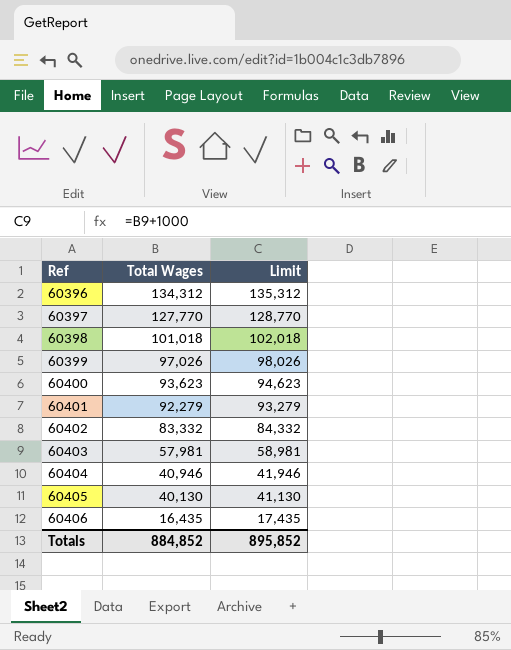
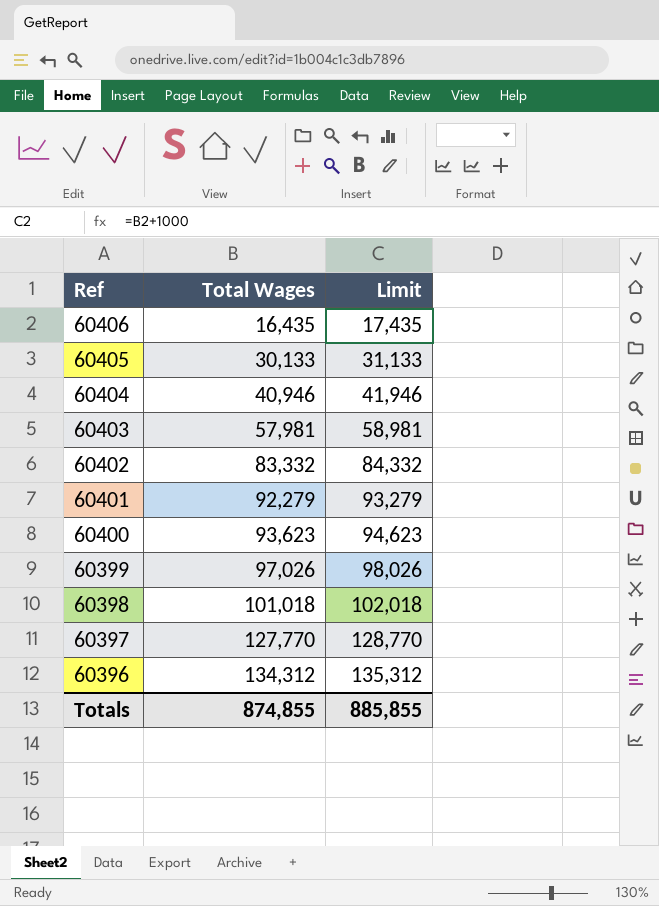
row order: Ref ascending -> Ref descending
60405 | Total Wages: 40,130 -> 30,133
60405 | Limit: 41,130 -> 31,133
Totals | Total Wages: 884,852 -> 874,855
Totals | Limit: 895,852 -> 885,855

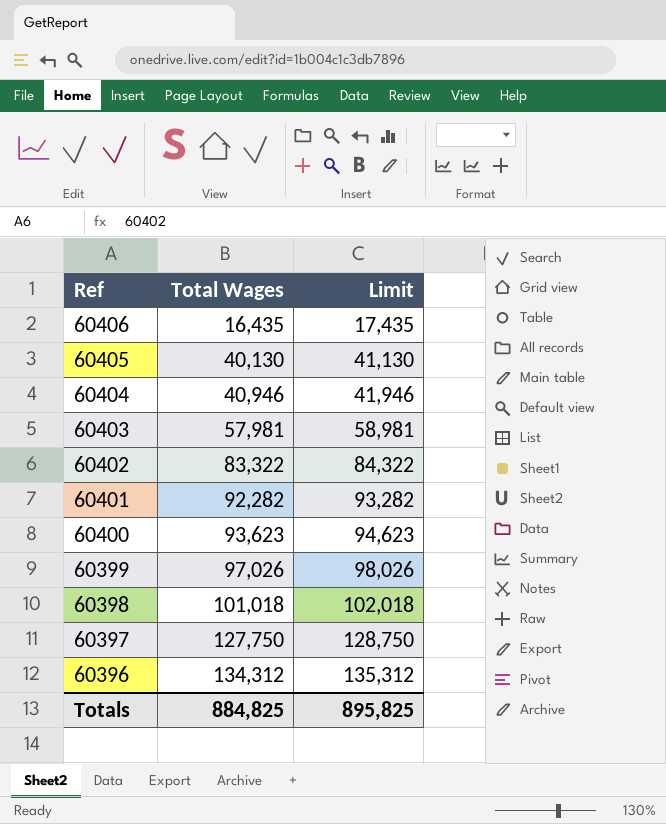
60405 | Total Wages: 30,133 -> 40,130
60405 | Limit: 31,133 -> 41,130
60402 | Total Wages: 83,332 -> 83,322
60402 | Limit: 84,332 -> 84,322
60401 | Total Wages: 92,279 -> 92,282
60401 | Limit: 93,279 -> 93,282
60397 | Total Wages: 127,770 -> 127,750
60397 | Limit: 128,770 -> 128,750
Totals | Total Wages: 874,855 -> 884,825
Totals | Limit: 885,855 -> 895,825

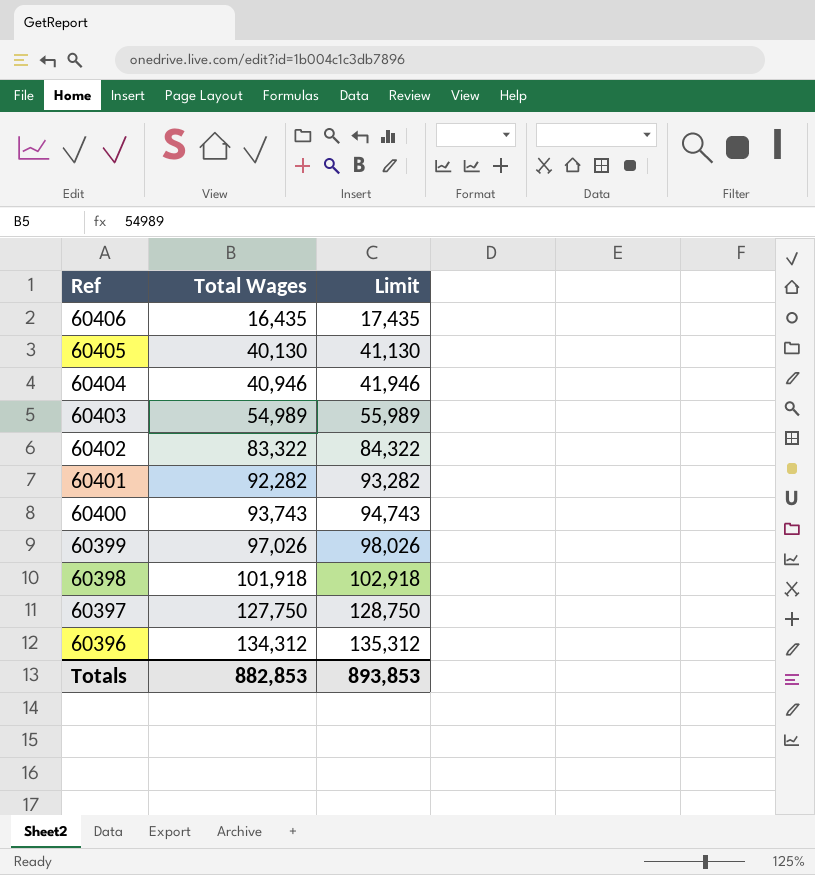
60403 | Total Wages: 57,981 -> 54,989
60403 | Limit: 58,981 -> 55,989
60400 | Total Wages: 93,623 -> 93,743
60400 | Limit: 94,623 -> 94,743
60398 | Total Wages: 101,018 -> 101,918
60398 | Limit: 102,018 -> 102,918
Totals | Total Wages: 884,825 -> 882,853
Totals | Limit: 895,825 -> 893,853

